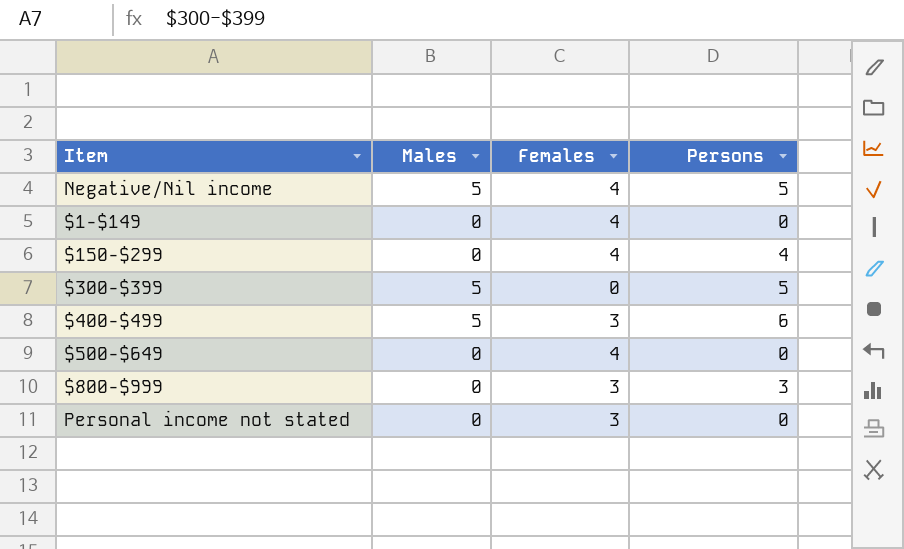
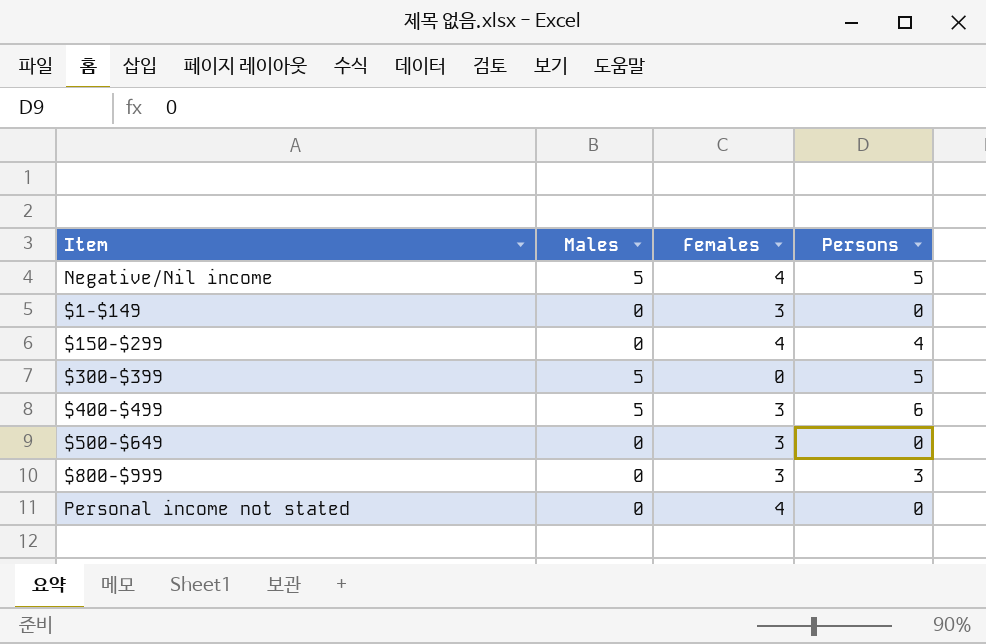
$1-$149 | Females: 4 -> 3
$500-$649 | Females: 4 -> 3
Personal income not stated | Females: 3 -> 4

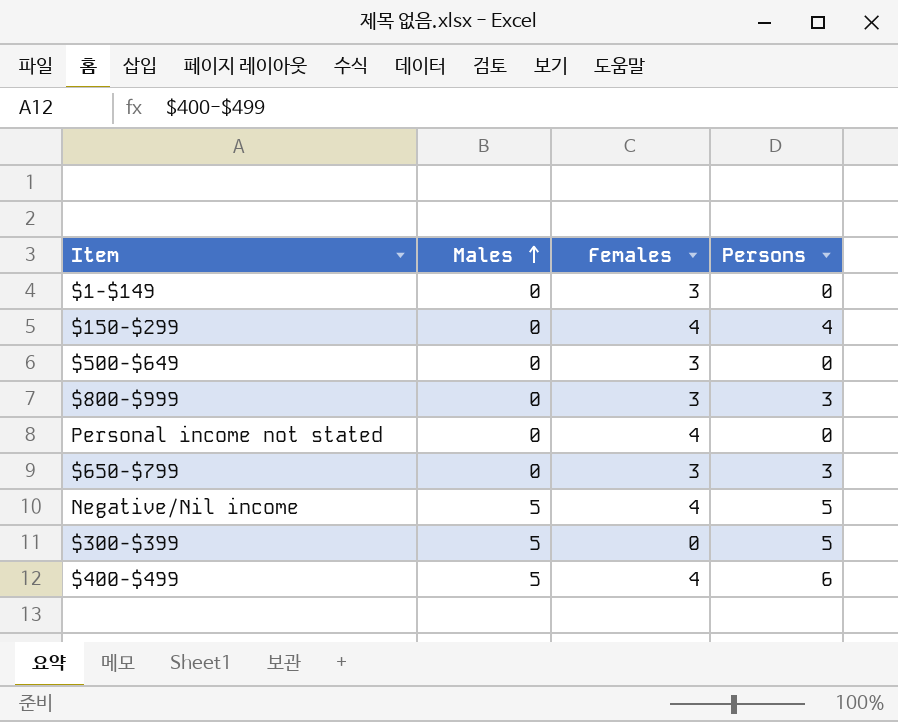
row order: none -> Males ascending
row $650-$799: none -> 0 | 3 | 3
$400-$499 | Females: 3 -> 4

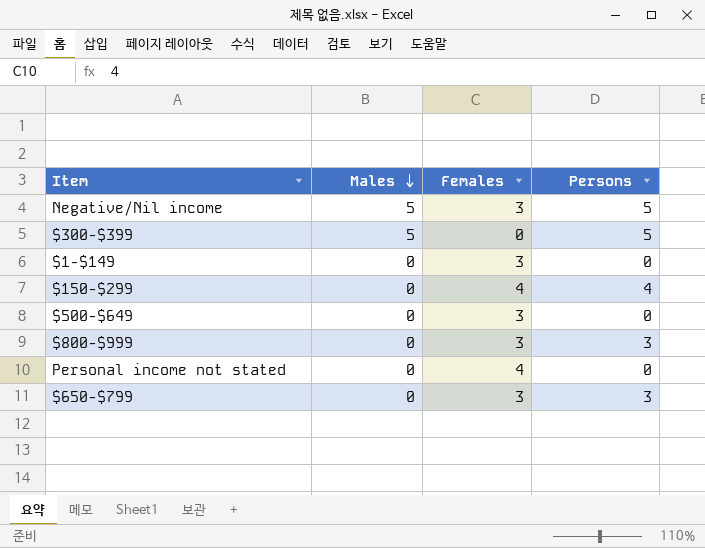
row order: Males ascending -> Males descending
row $400-$499: 5 | 4 | 6 -> none
Negative/Nil income | Females: 4 -> 3

